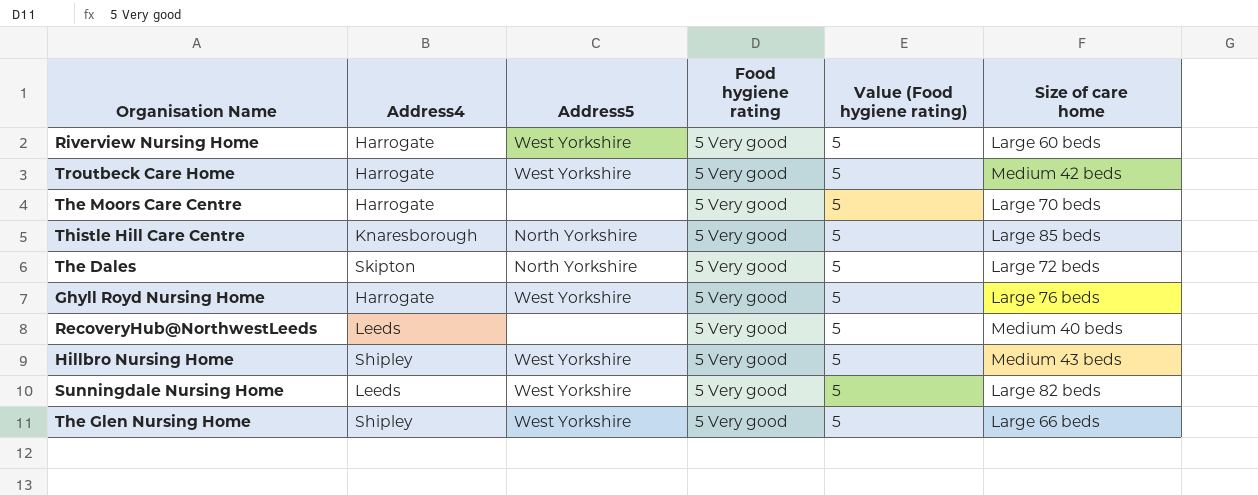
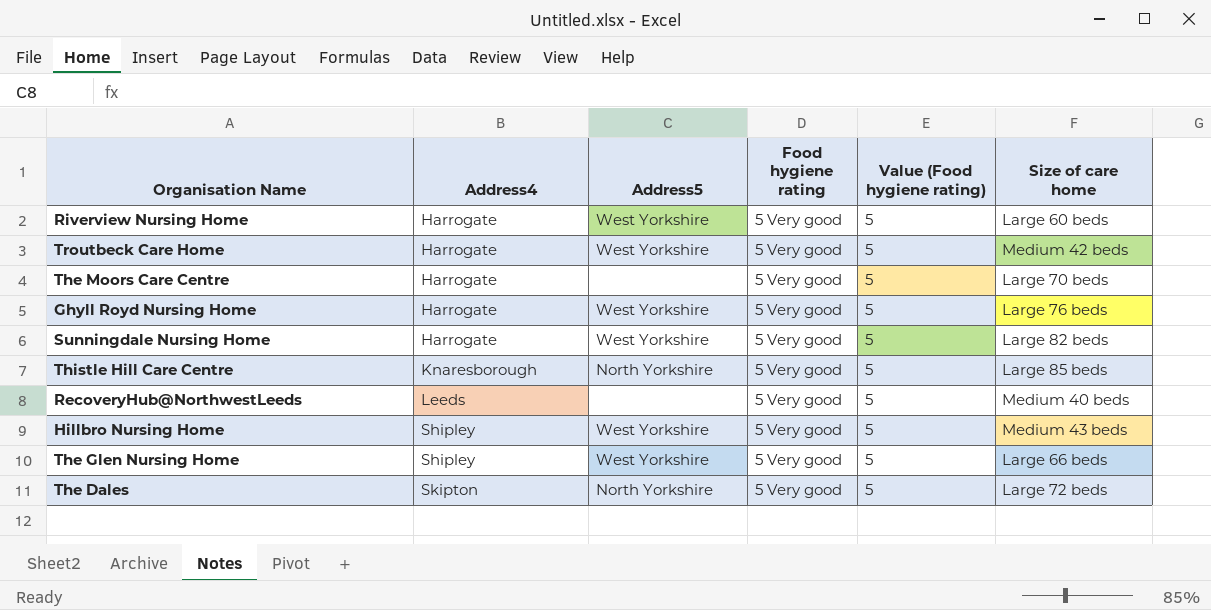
row order: none -> Address4 ascending
Sunningdale Nursing Home | Address4: Leeds -> Harrogate

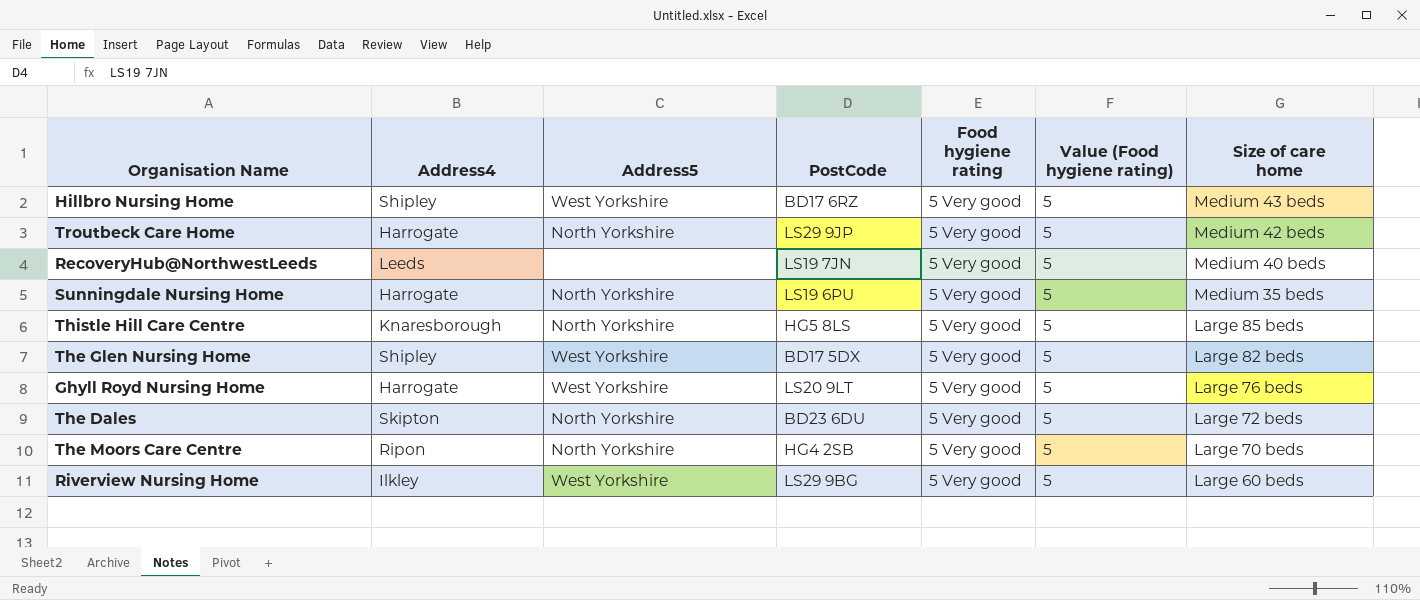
row order: Address4 ascending -> Size of care home descending
column PostCode | position: none -> 4
Troutbeck Care Home | Address5: West Yorkshire -> North Yorkshire
Sunningdale Nursing Home | Address5: West Yorkshire -> North Yorkshire
Sunningdale Nursing Home | Size of care home: Large 82 beds -> Medium 35 beds
The Glen Nursing Home | Size of care home: Large 66 beds -> Large 82 beds
The Moors Care Centre | Address4: Harrogate -> Ripon
The Moors Care Centre | Address5: none -> North Yorkshire
Riverview Nursing Home | Address4: Harrogate -> Ilkley

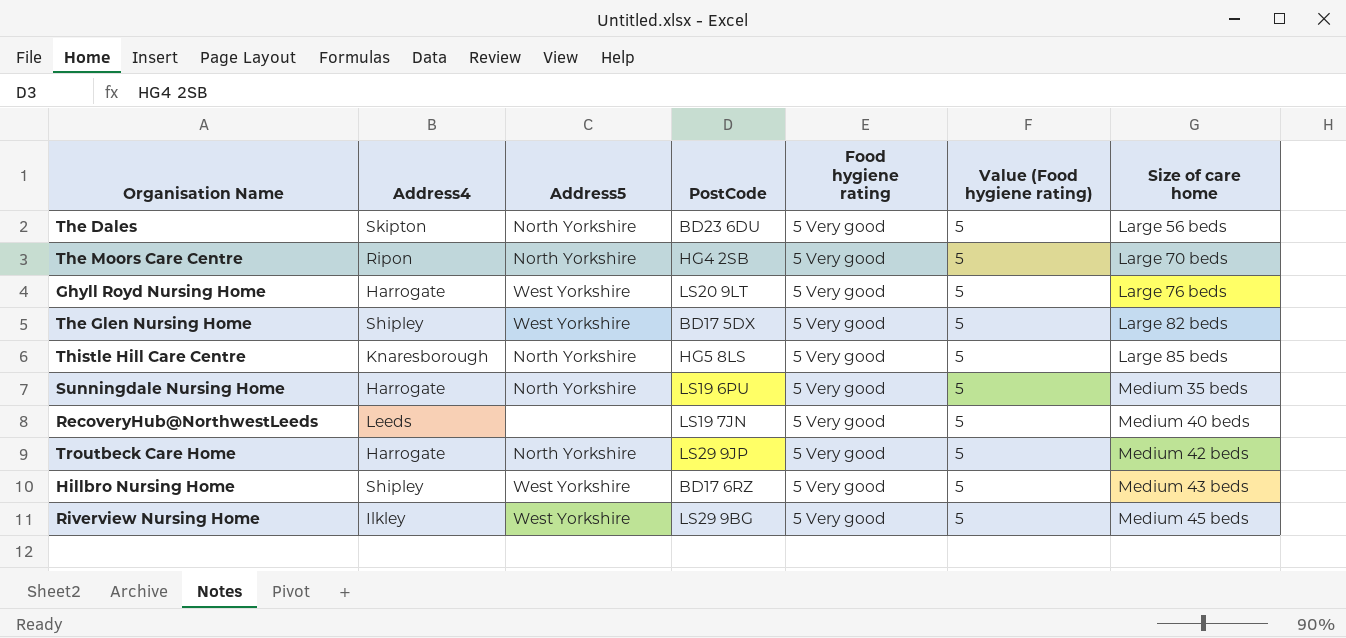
row order: Size of care home descending -> Size of care home ascending
The Dales | Size of care home: Large 72 beds -> Large 56 beds
Riverview Nursing Home | Size of care home: Large 60 beds -> Medium 45 beds

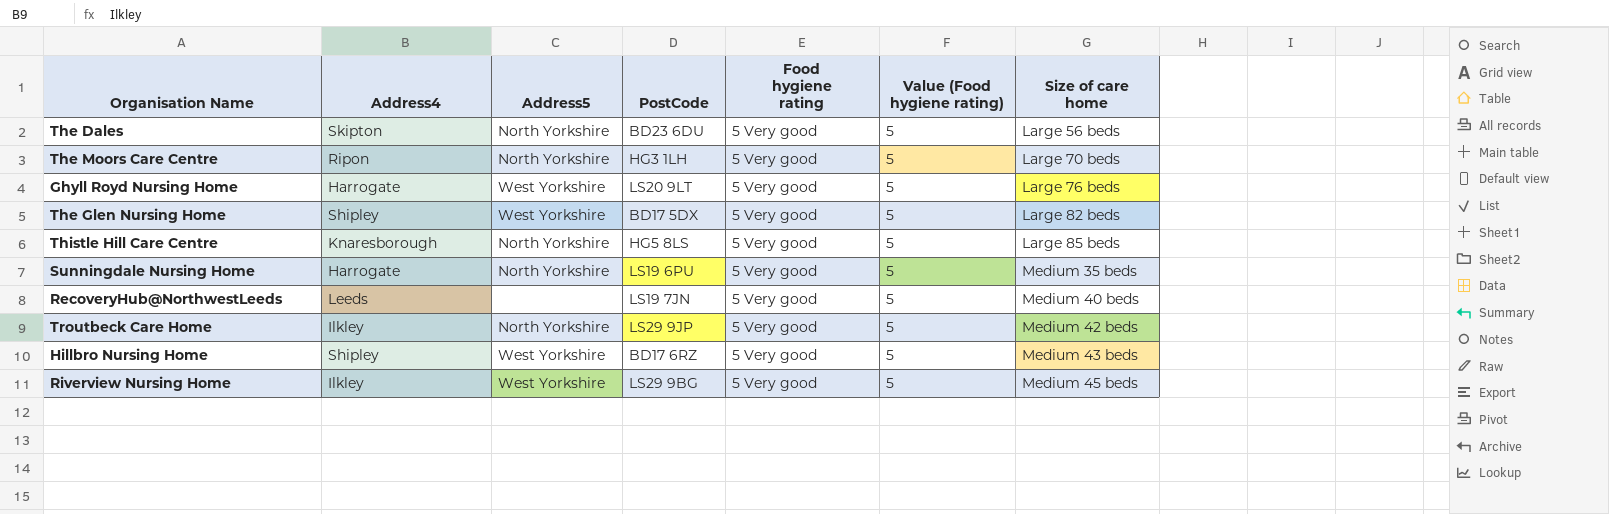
The Moors Care Centre | PostCode: HG4 2SB -> HG3 1LH
Troutbeck Care Home | Address4: Harrogate -> Ilkley

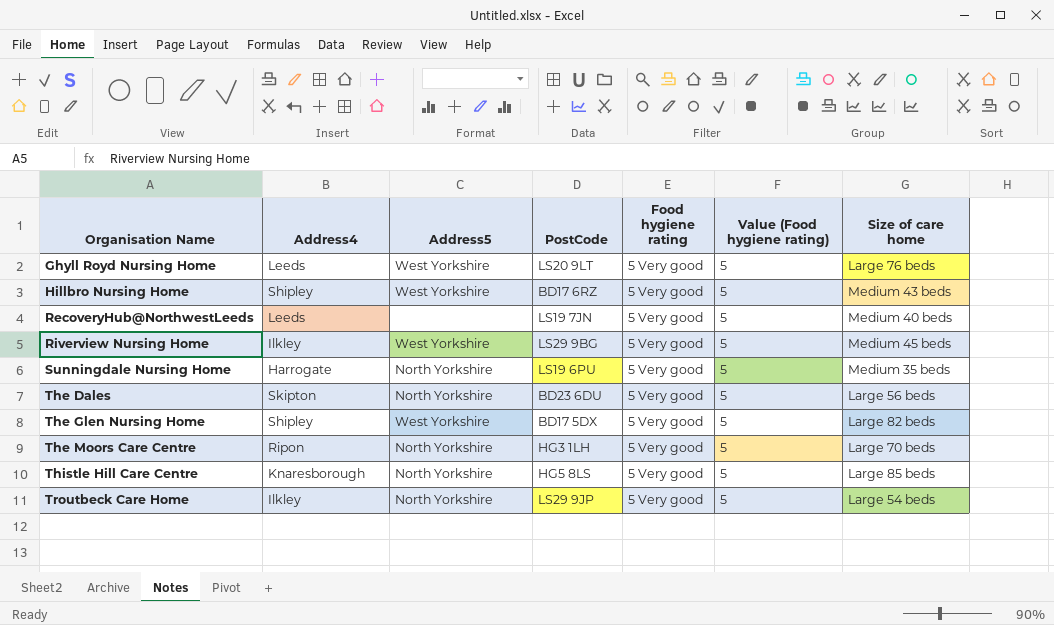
row order: Size of care home ascending -> Organisation Name ascending
Ghyll Royd Nursing Home | Address4: Harrogate -> Leeds
Troutbeck Care Home | Size of care home: Medium 42 beds -> Large 54 beds

